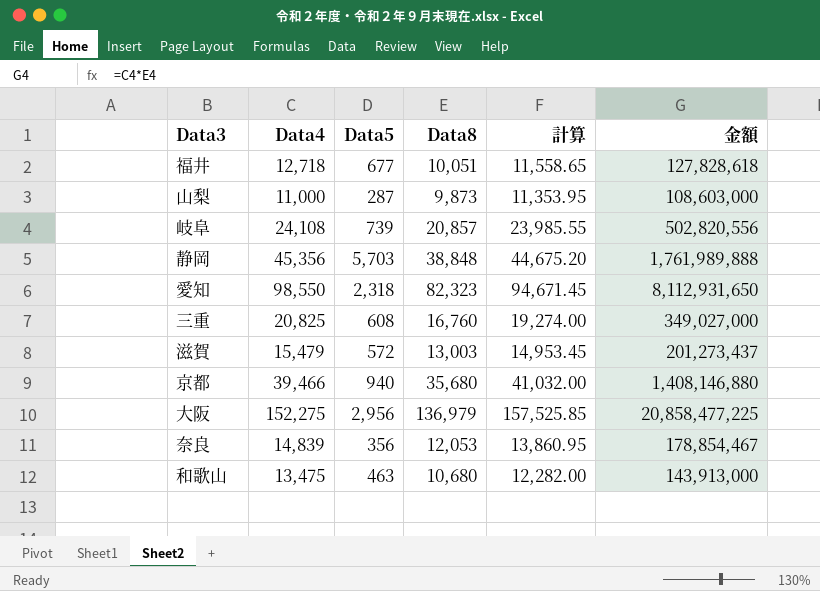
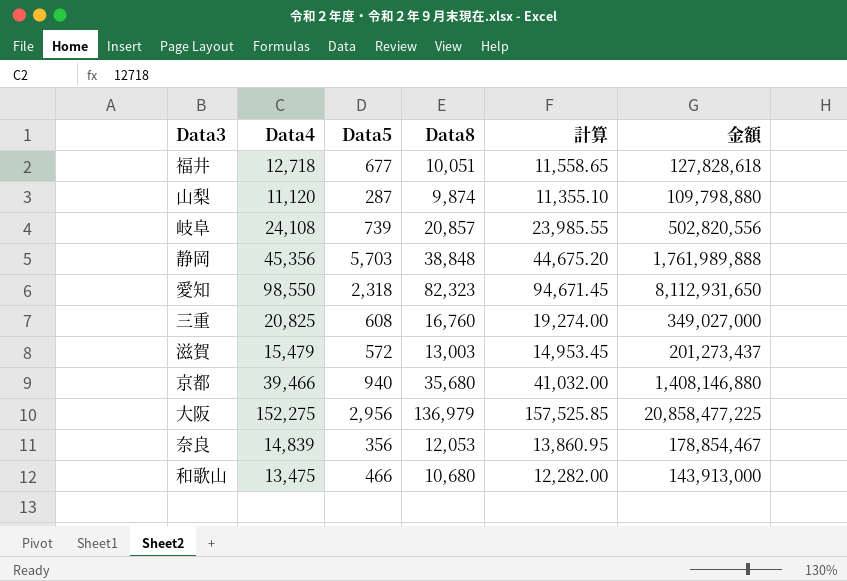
山梨 | Data4: 11,000 -> 11,120
山梨 | Data8: 9,873 -> 9,874
山梨 | 計算: 11,353.95 -> 11,355.10
山梨 | 金額: 108,603,000 -> 109,798,880
和歌山 | Data5: 463 -> 466

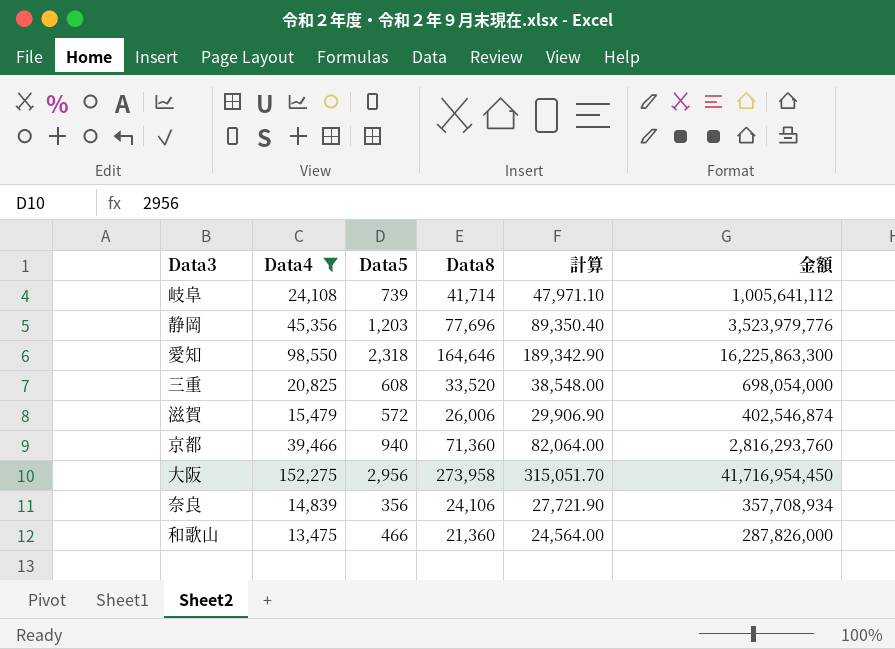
filter: none -> Data4 >= 13,475
岐阜 | Data8: 20,857 -> 41,714
岐阜 | 計算: 23,985.55 -> 47,971.10
岐阜 | 金額: 502,820,556 -> 1,005,641,112
静岡 | Data5: 5,703 -> 1,203
静岡 | Data8: 38,848 -> 77,696
静岡 | 計算: 44,675.20 -> 89,350.40
静岡 | 金額: 1,761,989,888 -> 3,523,979,776
愛知 | Data8: 82,323 -> 164,646
愛知 | 計算: 94,671.45 -> 189,342.90
愛知 | 金額: 8,112,931,650 -> 16,225,863,300
三重 | Data8: 16,760 -> 33,520
三重 | 計算: 19,274.00 -> 38,548.00
三重 | 金額: 349,027,000 -> 698,054,000
滋賀 | Data8: 13,003 -> 26,006
滋賀 | 計算: 14,953.45 -> 29,906.90
滋賀 | 金額: 201,273,437 -> 402,546,874
京都 | Data8: 35,680 -> 71,360
京都 | 計算: 41,032.00 -> 82,064.00
京都 | 金額: 1,408,146,880 -> 2,816,293,760
大阪 | Data8: 136,979 -> 273,958
大阪 | 計算: 157,525.85 -> 315,051.70
大阪 | 金額: 20,858,477,225 -> 41,716,954,450
奈良 | Data8: 12,053 -> 24,106
奈良 | 計算: 13,860.95 -> 27,721.90
奈良 | 金額: 178,854,467 -> 357,708,934
和歌山 | Data8: 10,680 -> 21,360
和歌山 | 計算: 12,282.00 -> 24,564.00
和歌山 | 金額: 143,913,000 -> 287,826,000

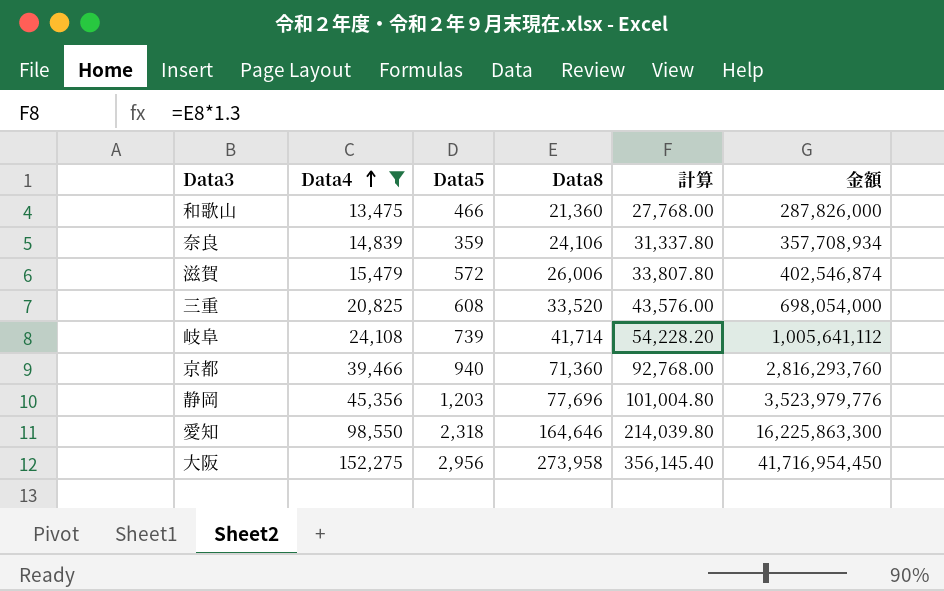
row order: none -> Data4 ascending
column 計算 | formula: [Data8] * 1.15 -> [Data8] * 1.3
奈良 | Data5: 356 -> 359

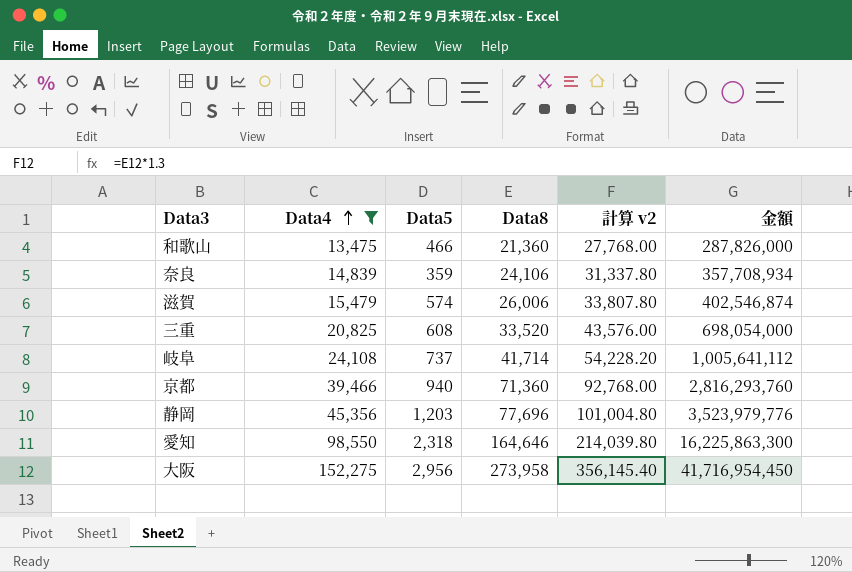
column name: 計算 -> 計算 v2
滋賀 | Data5: 572 -> 574
岐阜 | Data5: 739 -> 737

